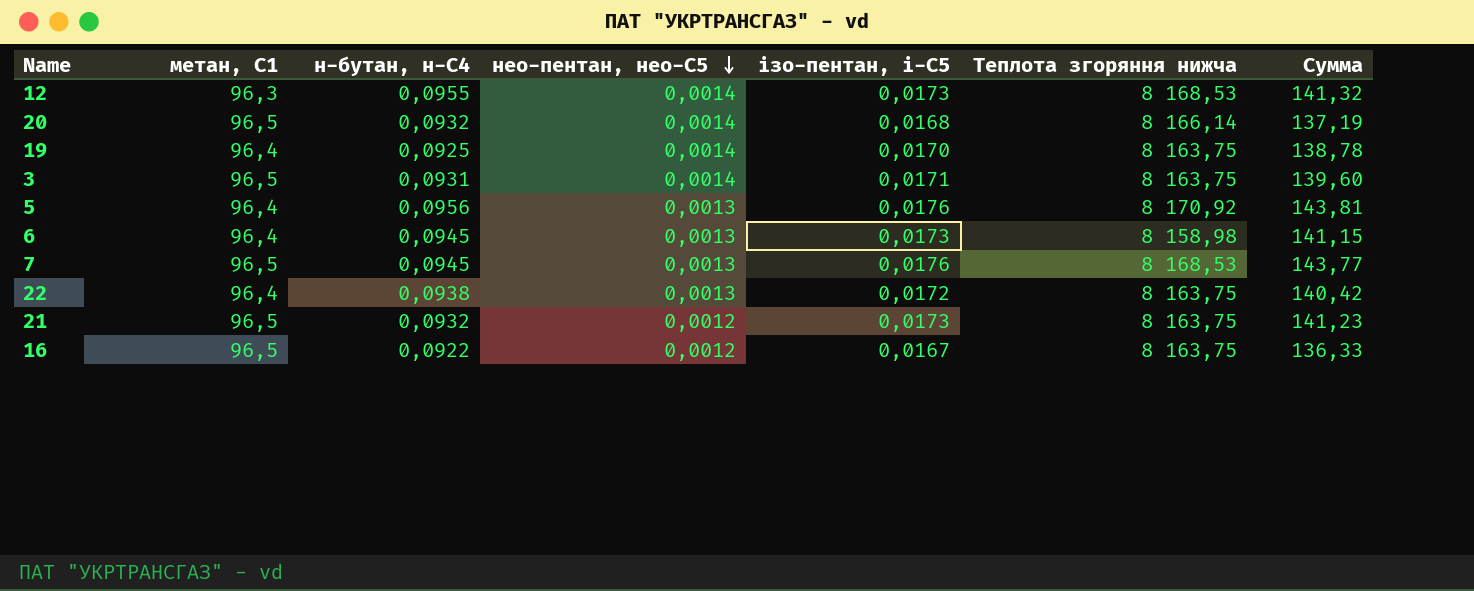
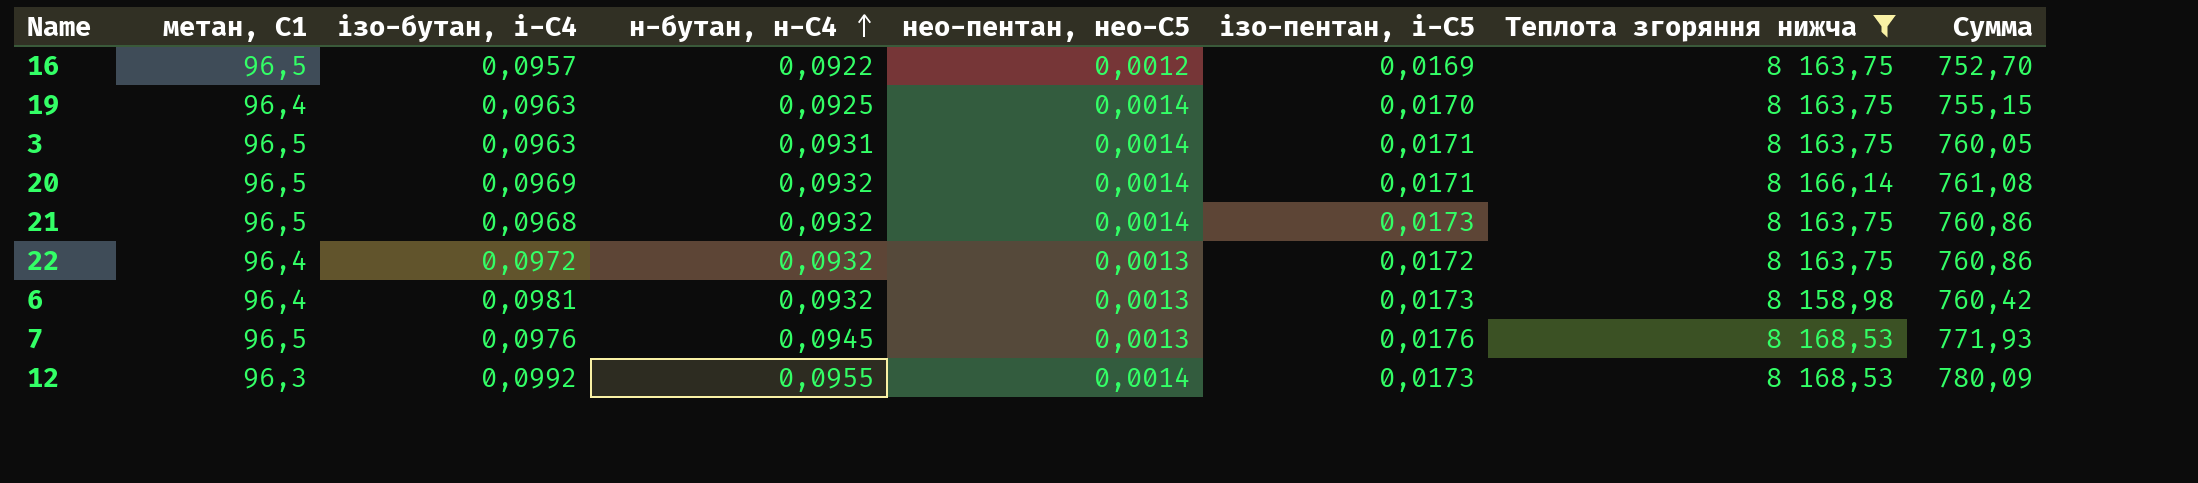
filter: none -> Теплота згоряння нижча != 8 170,92
row order: нео-пентан, нео-С5 descending -> н-бутан, н-С4 ascending
column ізо-бутан, і-С4 | position: none -> 3
column Сумма | formula: [ізо-пентан, і-С5] * [Теплота згоряння нижча] -> [н-бутан, н-С4] * [Теплота згоряння нижча]
16 | ізо-пентан, і-С5: 0,0167 -> 0,0169
20 | ізо-пентан, і-С5: 0,0168 -> 0,0171
21 | нео-пентан, нео-С5: 0,0012 -> 0,0014
22 | н-бутан, н-С4: 0,0938 -> 0,0932
6 | н-бутан, н-С4: 0,0945 -> 0,0932

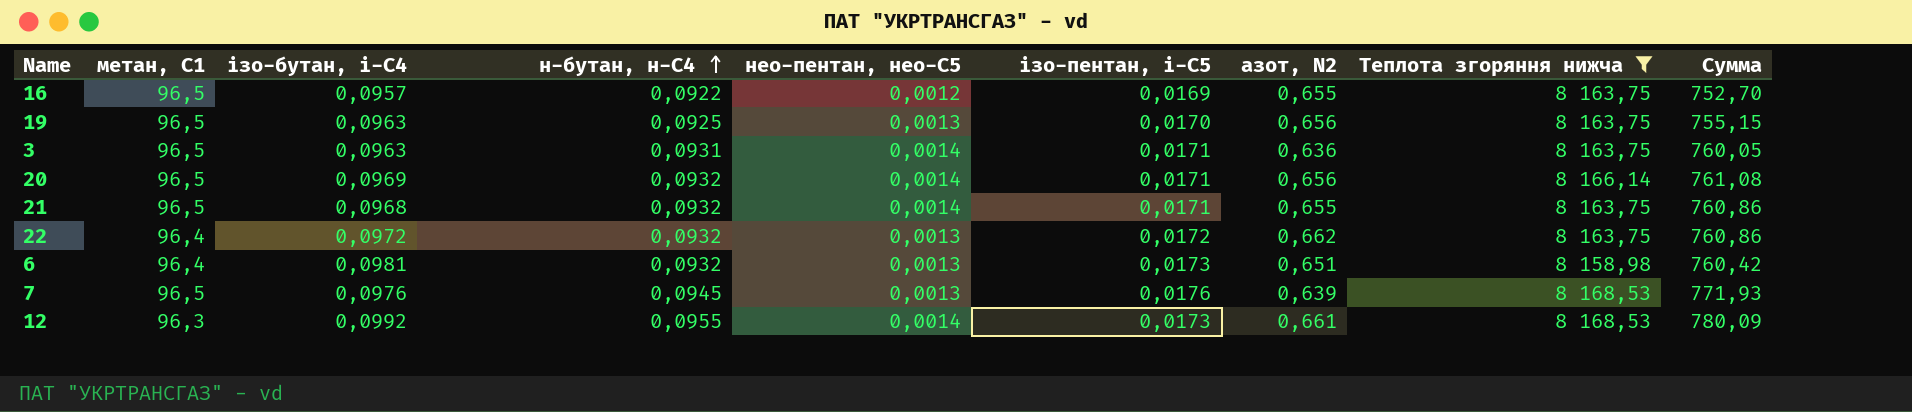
column азот, N2 | position: none -> 7
19 | метан, С1: 96,4 -> 96,5
19 | нео-пентан, нео-С5: 0,0014 -> 0,0013
21 | ізо-пентан, і-С5: 0,0173 -> 0,0171

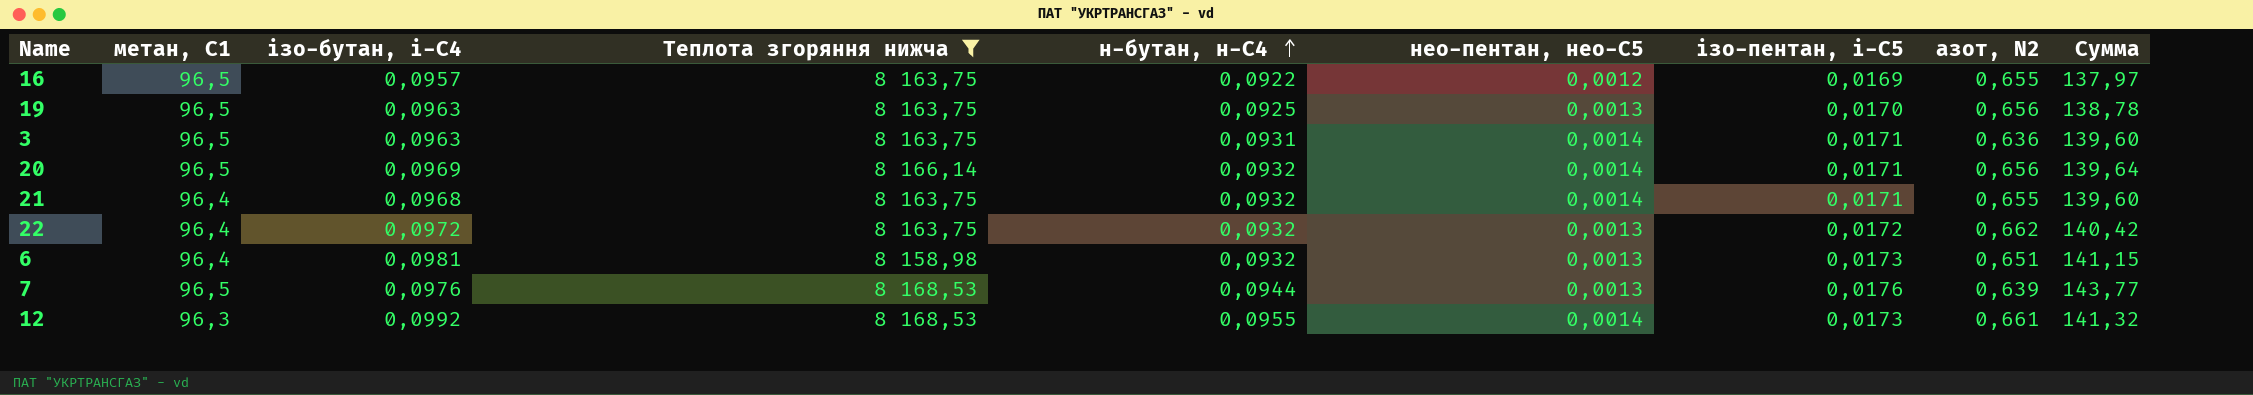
column Теплота згоряння нижча | position: 8 -> 4
column Сумма | formula: [н-бутан, н-С4] * [Теплота згоряння нижча] -> [Теплота згоряння нижча] * [ізо-пентан, і-С5]
21 | метан, С1: 96,5 -> 96,4
7 | н-бутан, н-С4: 0,0945 -> 0,0944

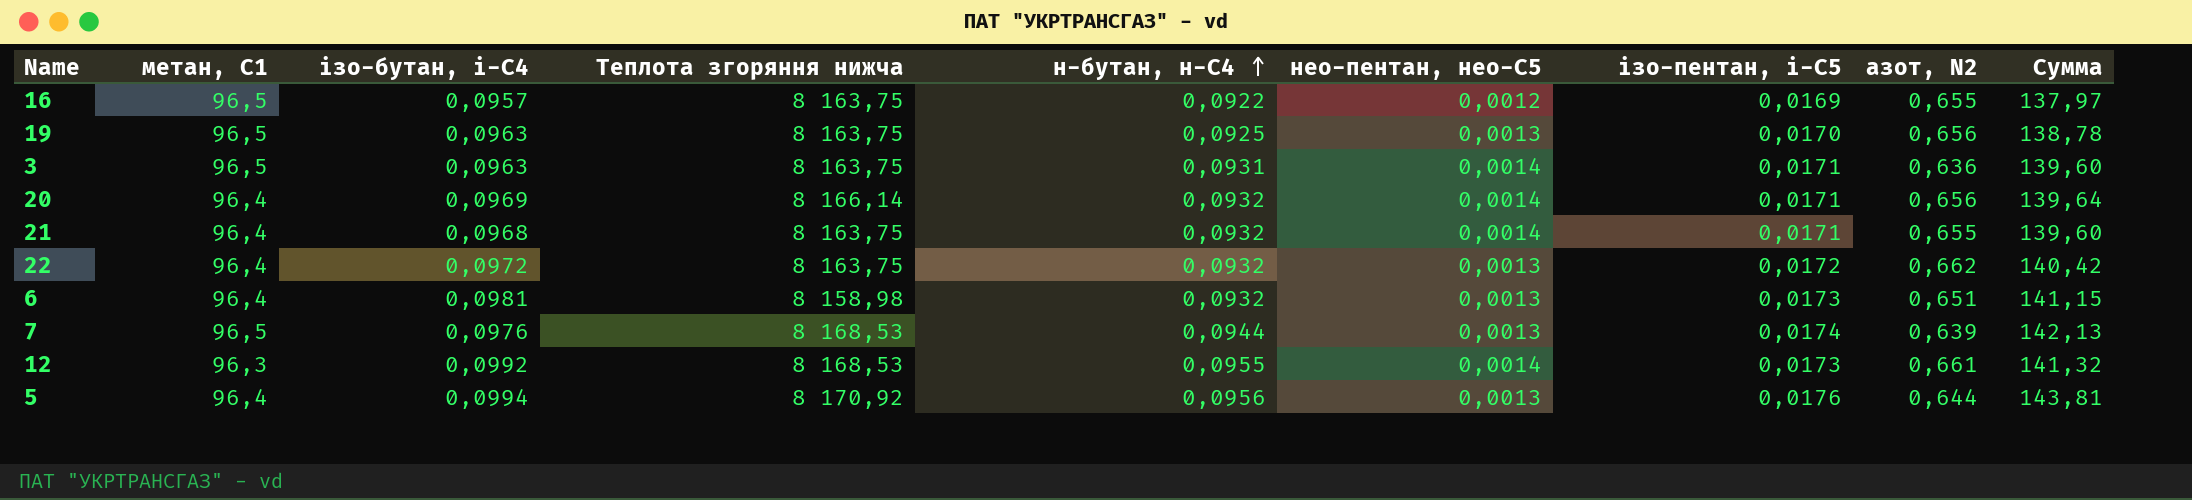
filter: Теплота згоряння нижча != 8 170,92 -> none
20 | метан, С1: 96,5 -> 96,4
7 | ізо-пентан, і-С5: 0,0176 -> 0,0174
7 | Сумма: 143,77 -> 142,13

